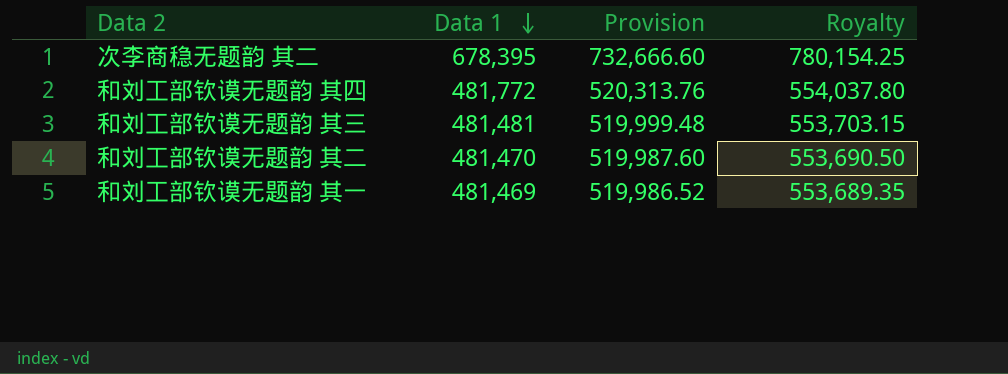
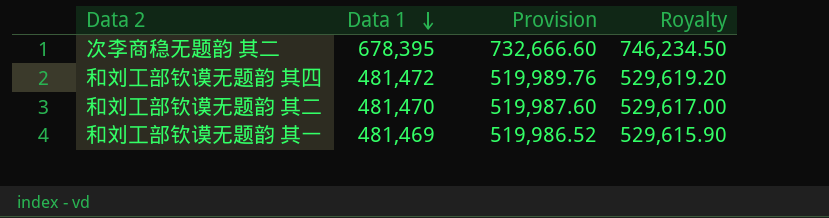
column Royalty | formula: [Data 1] * 1.15 -> [Data 1] * 1.1
row 和刘工部钦谟无题韵 其三: 481,481 | 519,999.48 | 553,703.15 -> none
和刘工部钦谟无题韵 其四 | Data 1: 481,772 -> 481,472
和刘工部钦谟无题韵 其四 | Provision: 520,313.76 -> 519,989.76

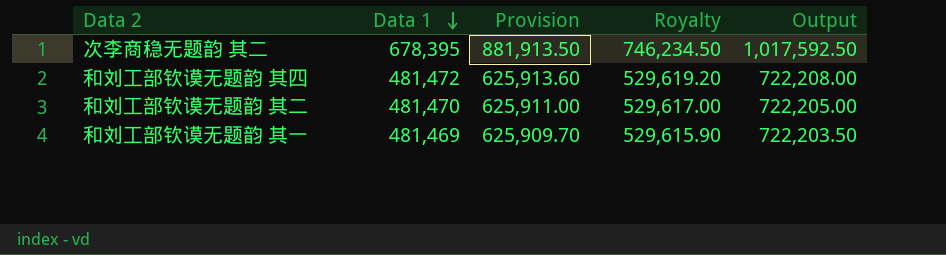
column Provision | formula: [Data 1] * 1.08 -> [Data 1] * 1.3
column Output | formula: none -> [Data 1] * 1.5

